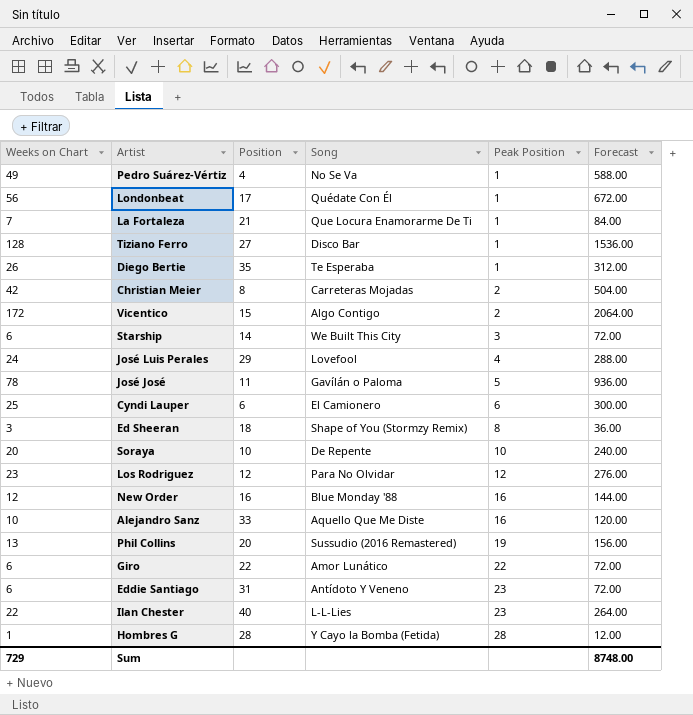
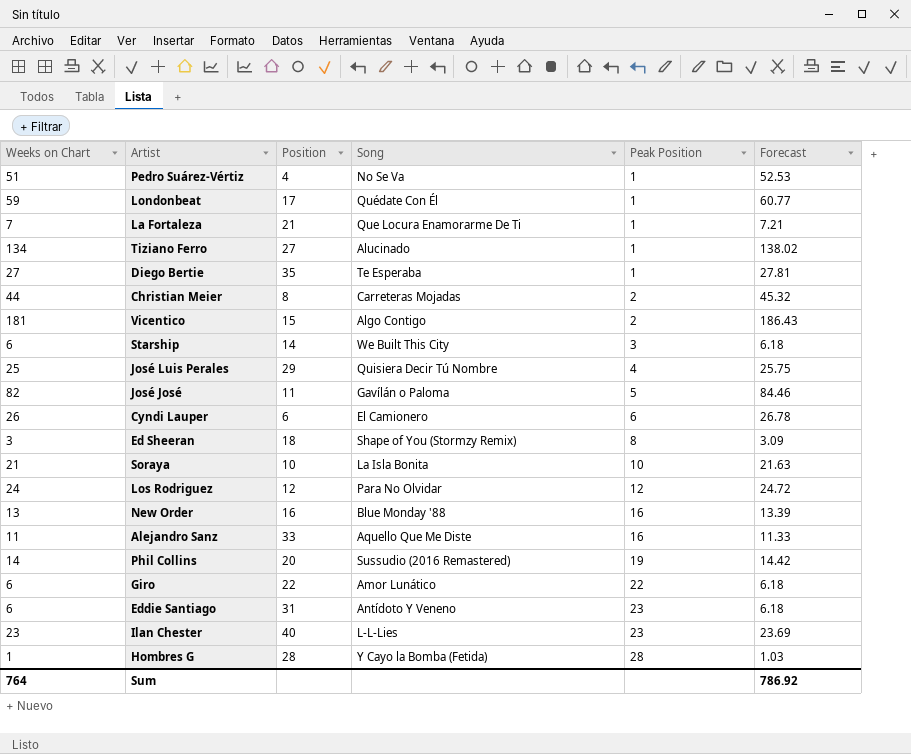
column Forecast | formula: [Weeks on Chart] * 12 -> [Weeks on Chart] * 1.03
Pedro Suárez-Vértiz | Weeks on Chart: 49 -> 51
Londonbeat | Weeks on Chart: 56 -> 59
Tiziano Ferro | Weeks on Chart: 128 -> 134
Tiziano Ferro | Song: Disco Bar -> Alucinado
Diego Bertie | Weeks on Chart: 26 -> 27
Christian Meier | Weeks on Chart: 42 -> 44
Vicentico | Weeks on Chart: 172 -> 181
José Luis Perales | Weeks on Chart: 24 -> 25
José Luis Perales | Song: Lovefool -> Quisiera Decir Tú Nombre
José José | Weeks on Chart: 78 -> 82
Cyndi Lauper | Weeks on Chart: 25 -> 26
Soraya | Weeks on Chart: 20 -> 21
Soraya | Song: De Repente -> La Isla Bonita
Los Rodriguez | Weeks on Chart: 23 -> 24
New Order | Weeks on Chart: 12 -> 13
Alejandro Sanz | Weeks on Chart: 10 -> 11
Phil Collins | Weeks on Chart: 13 -> 14
Ilan Chester | Weeks on Chart: 22 -> 23
Sum | Weeks on Chart: 729 -> 764
Sum | Forecast: 8748.00 -> 786.92

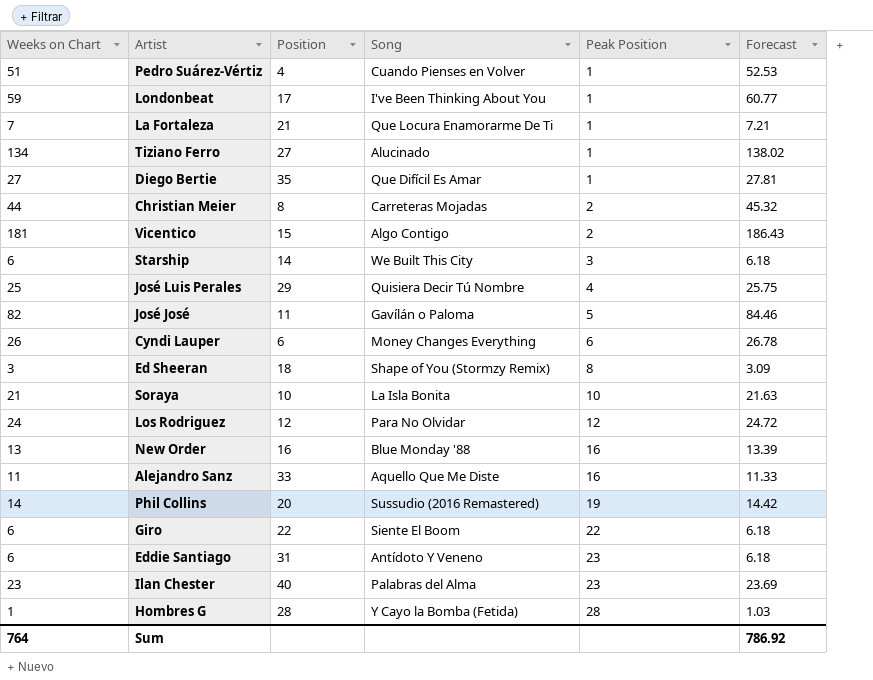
Pedro Suárez-Vértiz | Song: No Se Va -> Cuando Pienses en Volver
Londonbeat | Song: Quédate Con Él -> I've Been Thinking About You
Diego Bertie | Song: Te Esperaba -> Que Difícil Es Amar
Cyndi Lauper | Song: El Camionero -> Money Changes Everything
Giro | Song: Amor Lunático -> Siente El Boom
Ilan Chester | Song: L-L-Lies -> Palabras del Alma

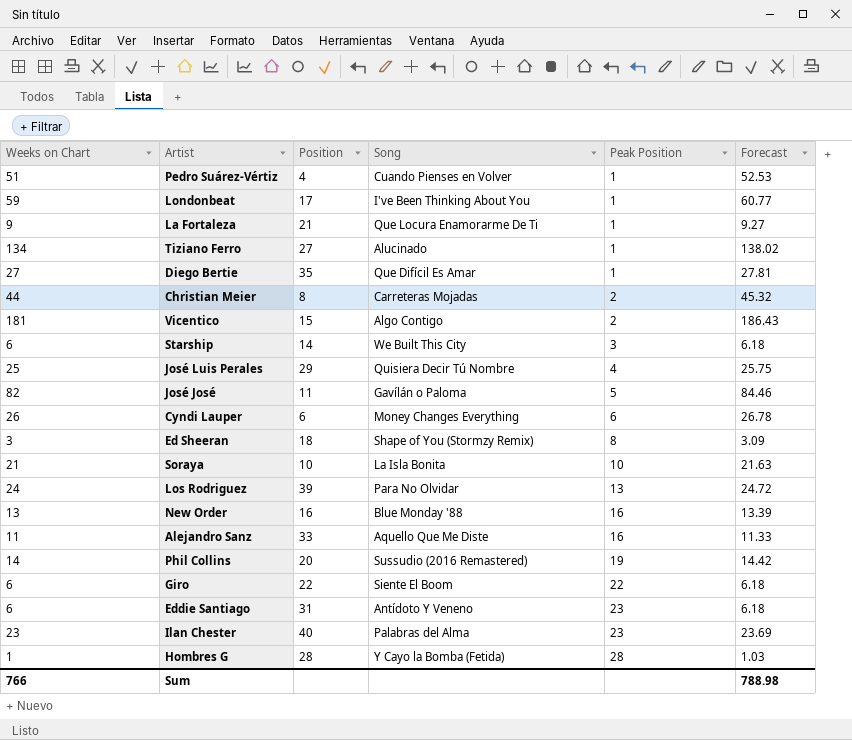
La Fortaleza | Weeks on Chart: 7 -> 9
La Fortaleza | Forecast: 7.21 -> 9.27
Los Rodriguez | Position: 12 -> 39
Los Rodriguez | Peak Position: 12 -> 13
Sum | Weeks on Chart: 764 -> 766
Sum | Forecast: 786.92 -> 788.98

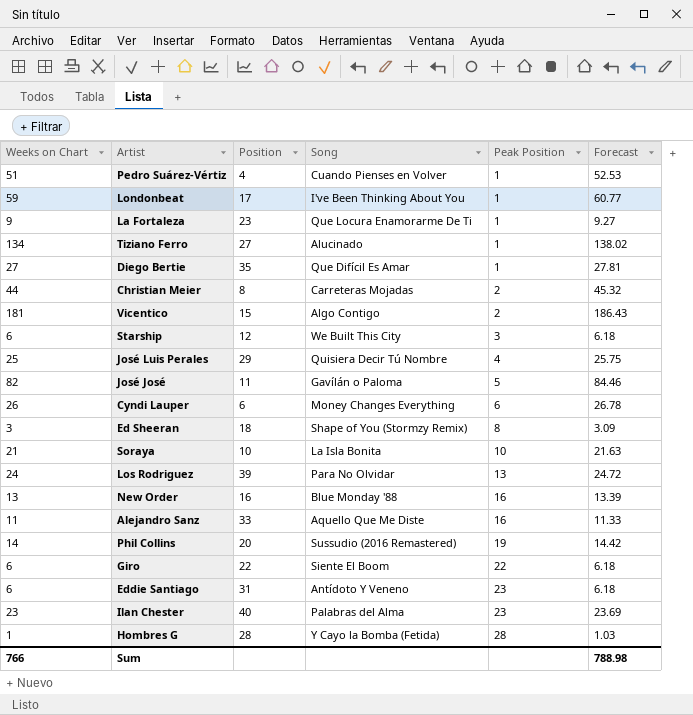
La Fortaleza | Position: 21 -> 23
Starship | Position: 14 -> 12

